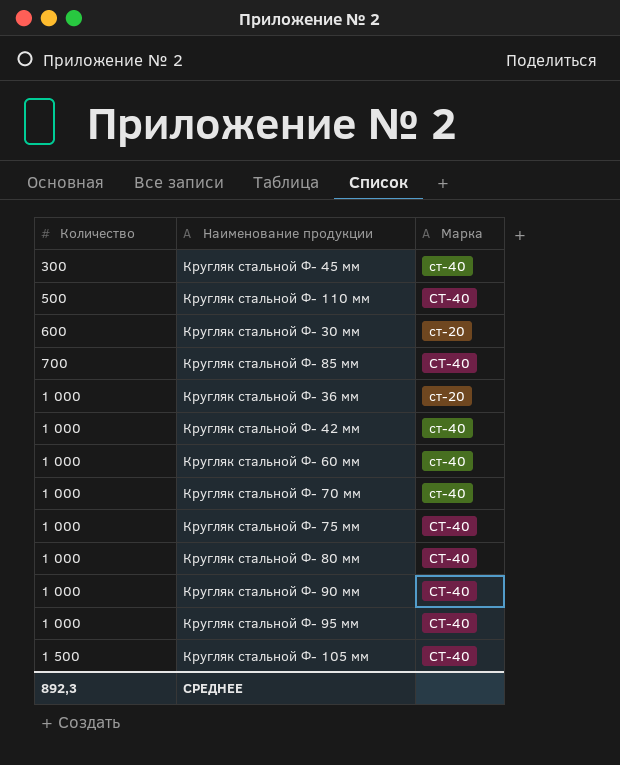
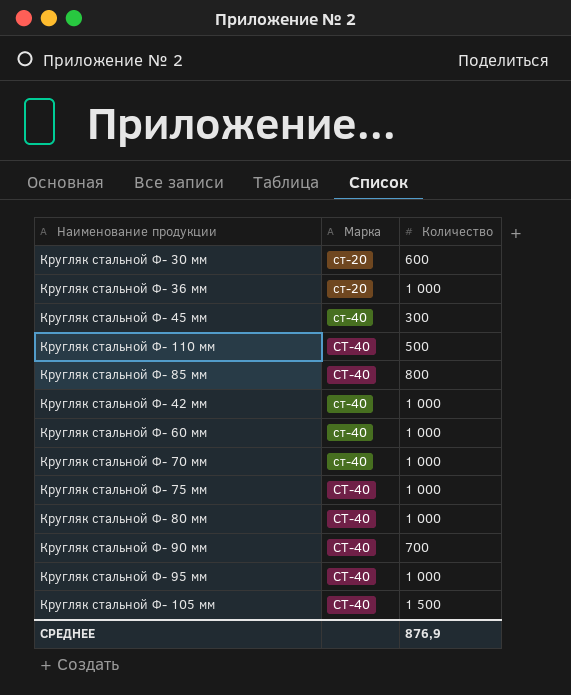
row order: Количество ascending -> Марка ascending
column Количество | position: 1 -> 3
Кругляк стальной Ф- 85 мм | Количество: 700 -> 800
Кругляк стальной Ф- 90 мм | Количество: 1 000 -> 700
СРЕДНЕЕ | Количество: 892,3 -> 876,9

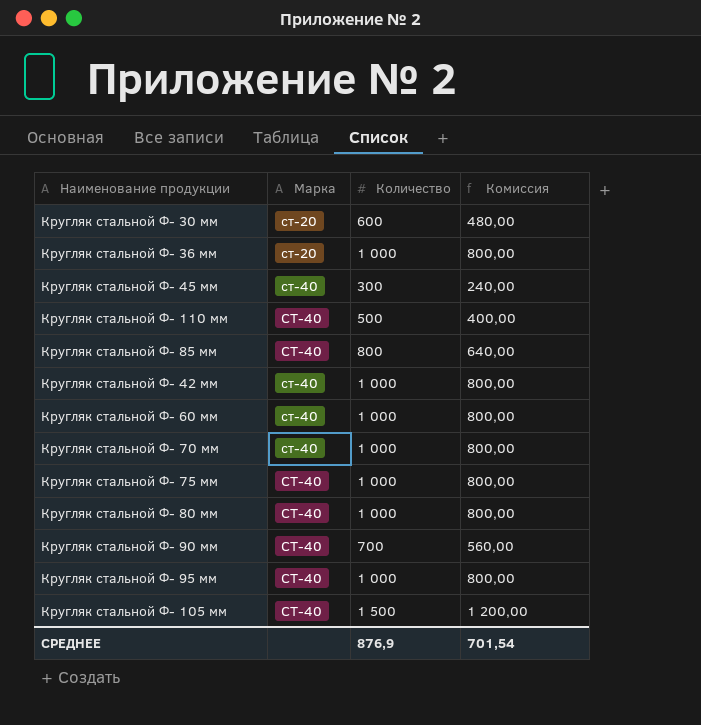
column Комиссия | formula: none -> [Количество] * 0,8

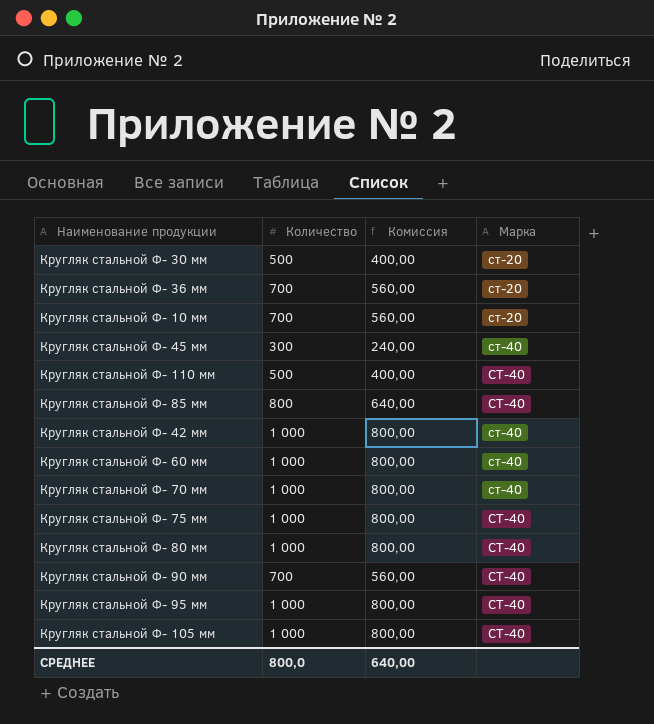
column Марка | position: 2 -> 4
Кругляк стальной Ф- 30 мм | Количество: 600 -> 500
Кругляк стальной Ф- 30 мм | Комиссия: 480,00 -> 400,00
Кругляк стальной Ф- 36 мм | Количество: 1 000 -> 700
Кругляк стальной Ф- 36 мм | Комиссия: 800,00 -> 560,00
row Кругляк стальной Ф- 10 мм: none -> 700 | 560,00 | ст-20
Кругляк стальной Ф- 105 мм | Количество: 1 500 -> 1 000
Кругляк стальной Ф- 105 мм | Комиссия: 1 200,00 -> 800,00
СРЕДНЕЕ | Количество: 876,9 -> 800,0
СРЕДНЕЕ | Комиссия: 701,54 -> 640,00

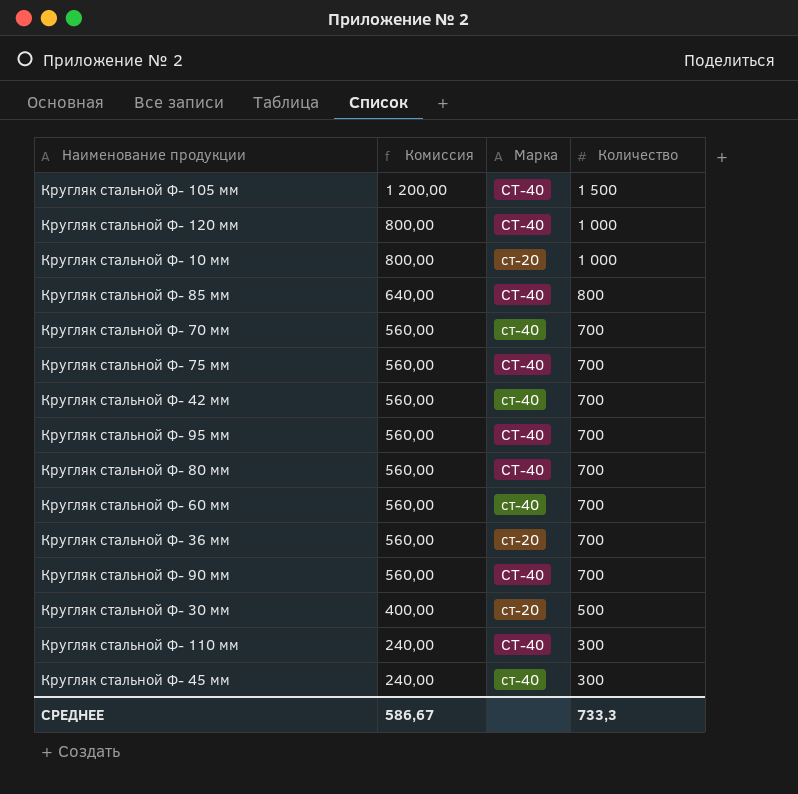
row order: Марка ascending -> Комиссия descending
column Количество | position: 2 -> 4
Кругляк стальной Ф- 105 мм | Комиссия: 800,00 -> 1 200,00
Кругляк стальной Ф- 105 мм | Количество: 1 000 -> 1 500
row Кругляк стальной Ф- 120 мм: none -> 800,00 | СТ-40 | 1 000
Кругляк стальной Ф- 10 мм | Комиссия: 560,00 -> 800,00
Кругляк стальной Ф- 10 мм | Количество: 700 -> 1 000
Кругляк стальной Ф- 70 мм | Комиссия: 800,00 -> 560,00
Кругляк стальной Ф- 70 мм | Количество: 1 000 -> 700
Кругляк стальной Ф- 75 мм | Комиссия: 800,00 -> 560,00
Кругляк стальной Ф- 75 мм | Количество: 1 000 -> 700
Кругляк стальной Ф- 42 мм | Комиссия: 800,00 -> 560,00
Кругляк стальной Ф- 42 мм | Количество: 1 000 -> 700
Кругляк стальной Ф- 95 мм | Комиссия: 800,00 -> 560,00
Кругляк стальной Ф- 95 мм | Количество: 1 000 -> 700
Кругляк стальной Ф- 80 мм | Комиссия: 800,00 -> 560,00
Кругляк стальной Ф- 80 мм | Количество: 1 000 -> 700
Кругляк стальной Ф- 60 мм | Комиссия: 800,00 -> 560,00
Кругляк стальной Ф- 60 мм | Количество: 1 000 -> 700
Кругляк стальной Ф- 110 мм | Комиссия: 400,00 -> 240,00
Кругляк стальной Ф- 110 мм | Количество: 500 -> 300
СРЕДНЕЕ | Комиссия: 640,00 -> 586,67
СРЕДНЕЕ | Количество: 800,0 -> 733,3

